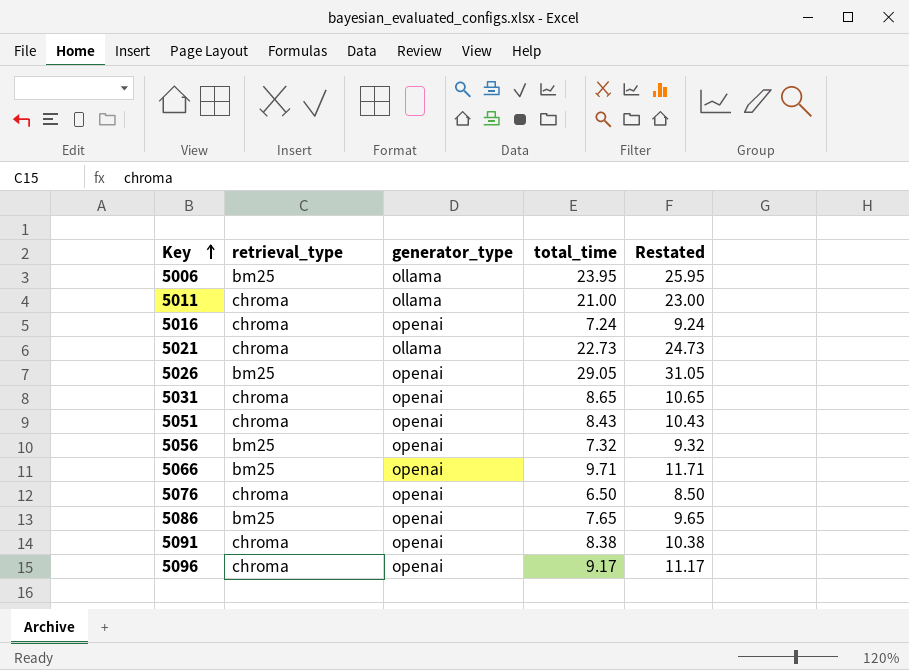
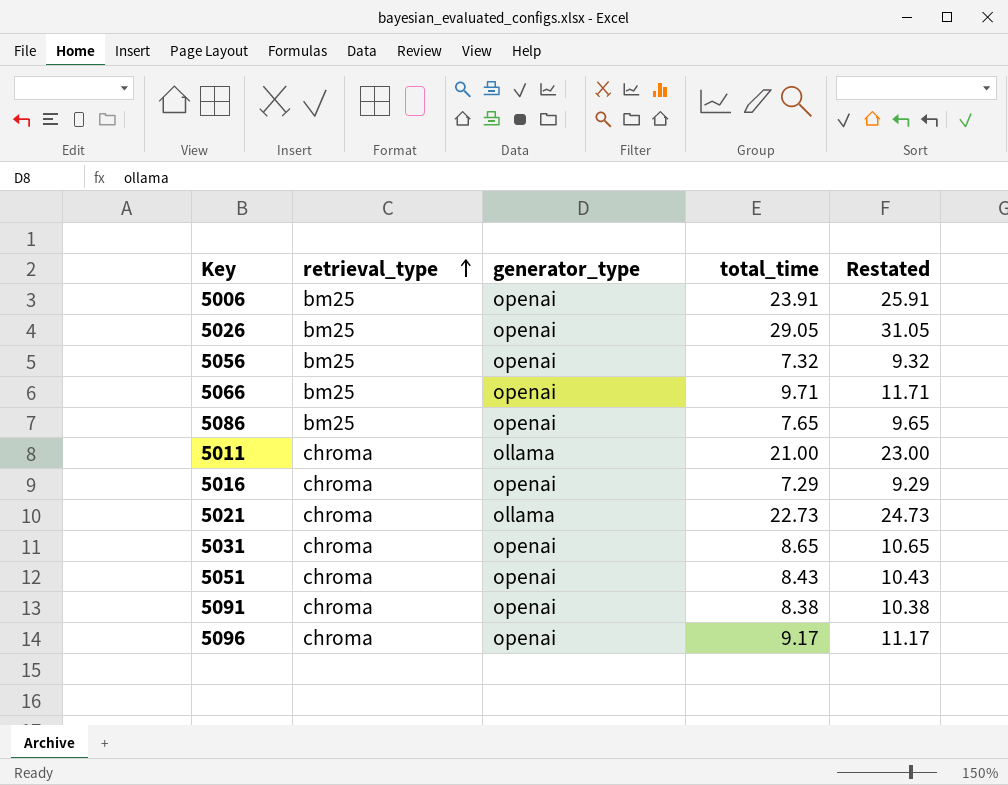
row order: Key ascending -> retrieval_type ascending
row 5076: chroma | openai | 6.50 | 8.50 -> none
5006 | generator_type: ollama -> openai
5006 | total_time: 23.95 -> 23.91
5006 | Restated: 25.95 -> 25.91
5016 | total_time: 7.24 -> 7.29
5016 | Restated: 9.24 -> 9.29

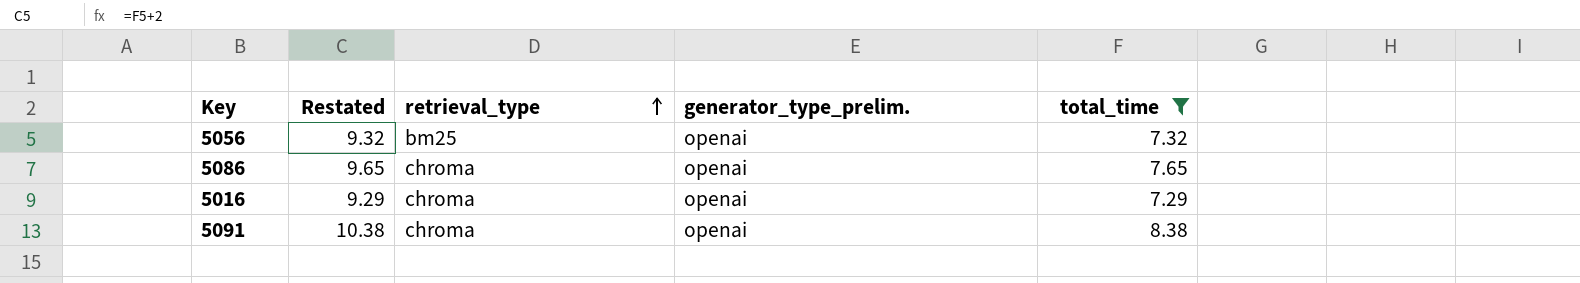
filter: none -> total_time <= 8.38
column Restated | position: 5 -> 2
column name: generator_type -> generator_type_prelim.
5086 | retrieval_type: bm25 -> chroma

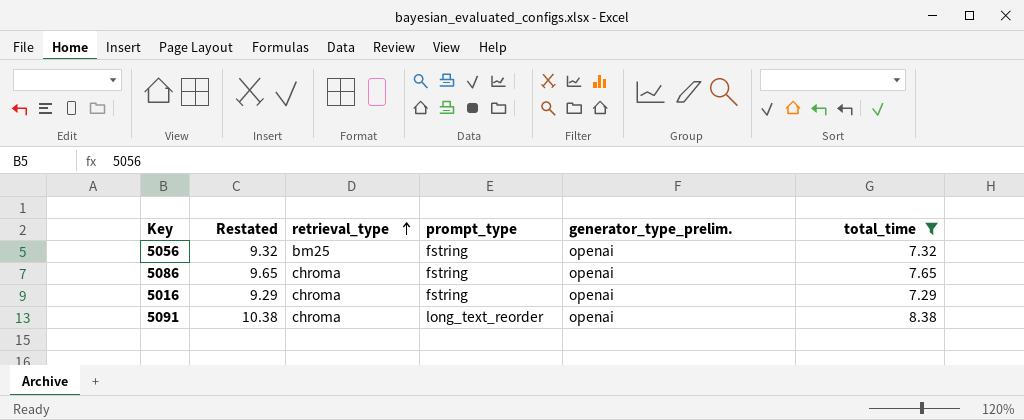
column prompt_type | position: none -> 4

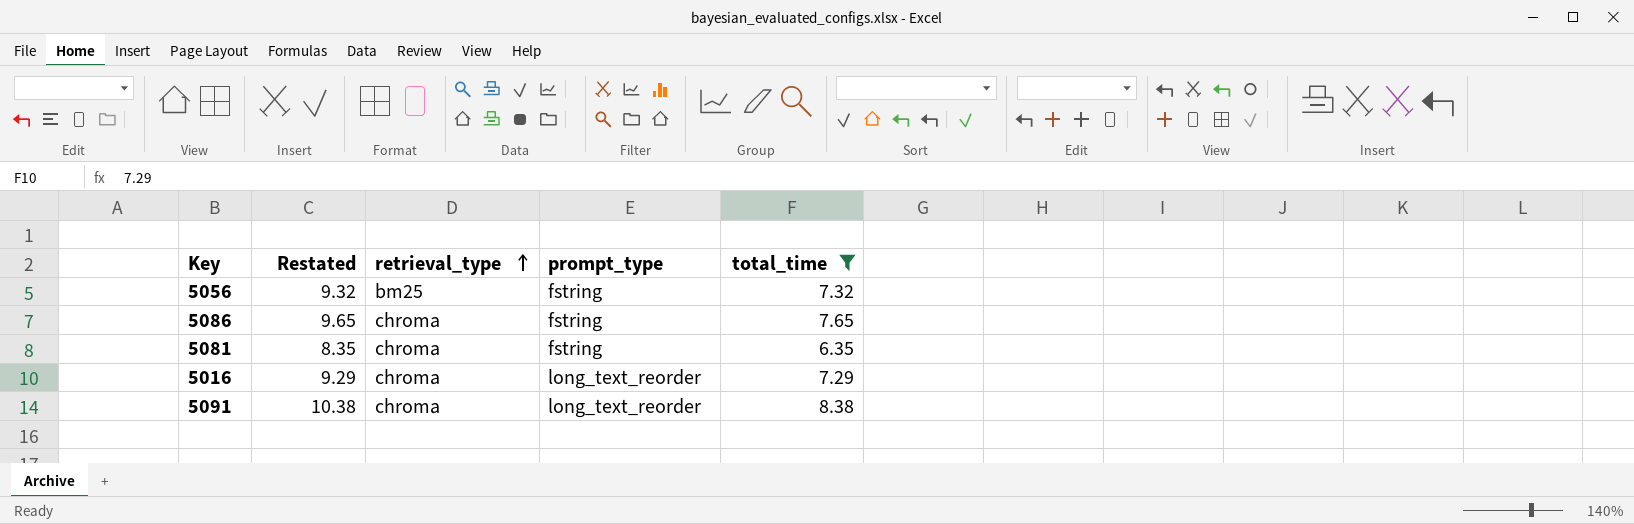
column generator_type_prelim. | position: 5 -> none
row 5081: none -> 8.35 | chroma | fstring | 6.35
5016 | prompt_type: fstring -> long_text_reorder

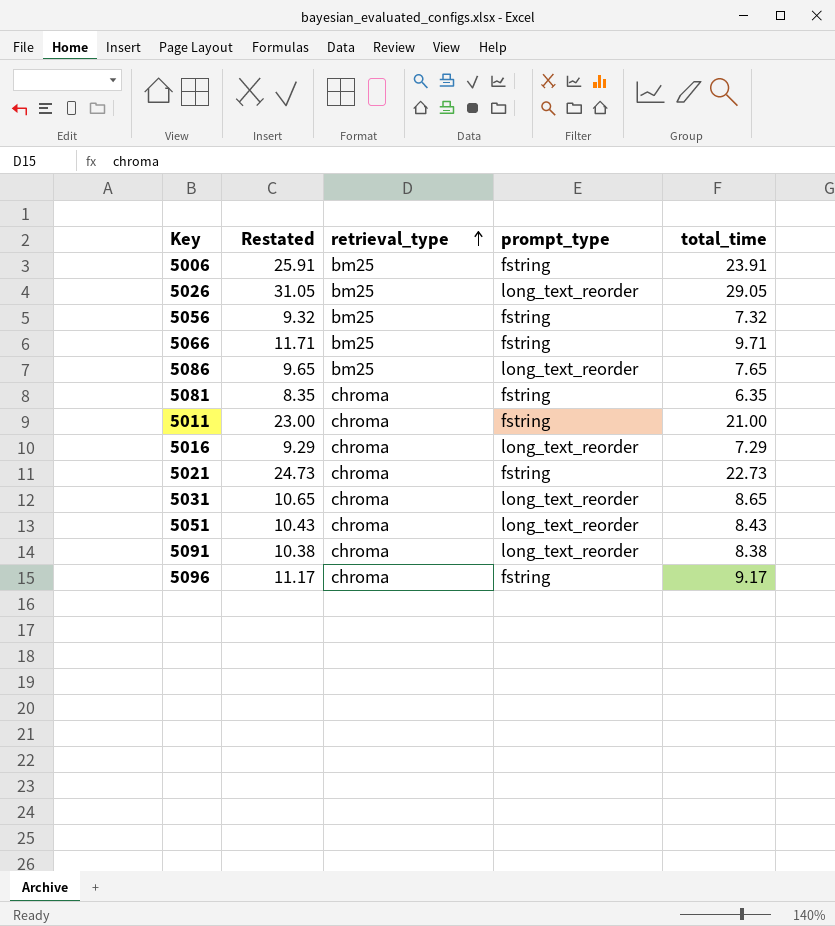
filter: total_time <= 8.38 -> none
5086 | retrieval_type: chroma -> bm25
5086 | prompt_type: fstring -> long_text_reorder

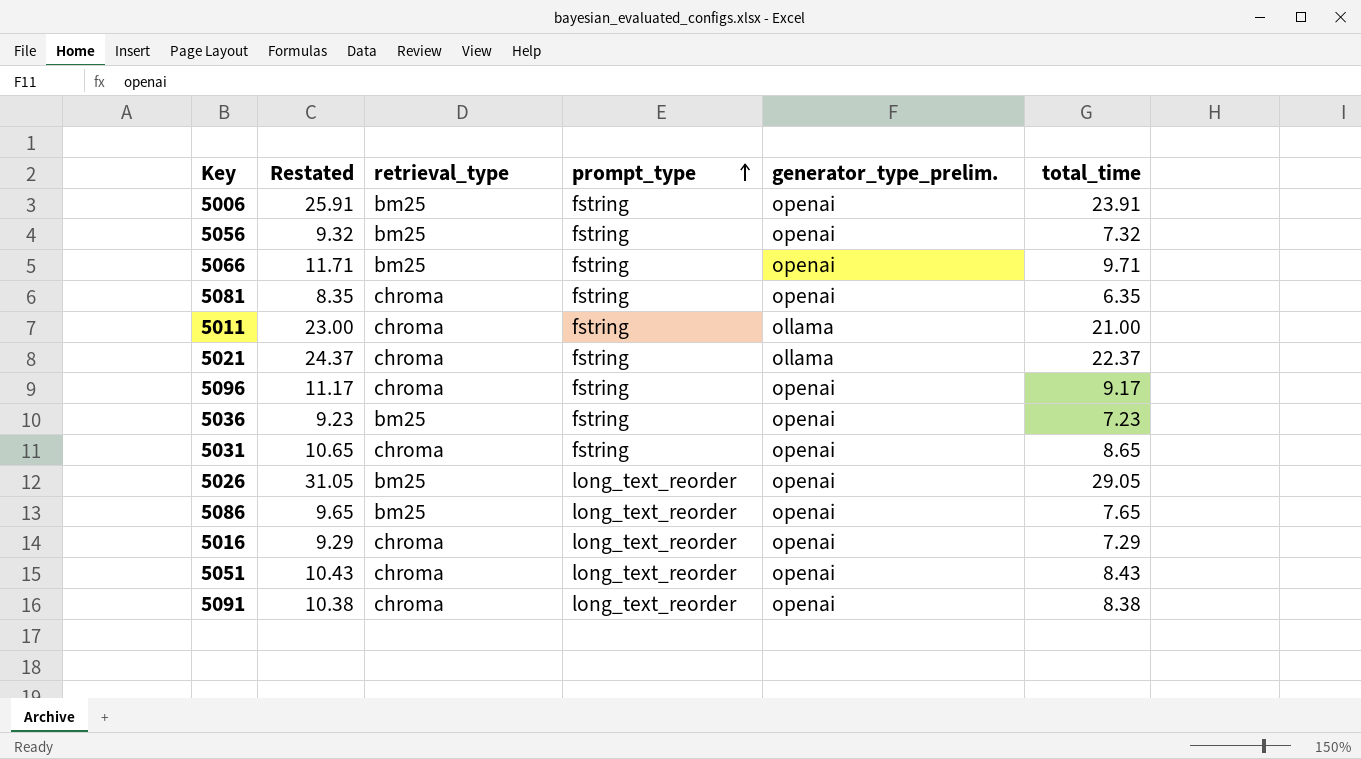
row order: retrieval_type ascending -> prompt_type ascending
column generator_type_prelim. | position: none -> 5
5021 | Restated: 24.73 -> 24.37
5021 | total_time: 22.73 -> 22.37
row 5036: none -> 9.23 | bm25 | fstring | openai | 7.23
5031 | prompt_type: long_text_reorder -> fstring

